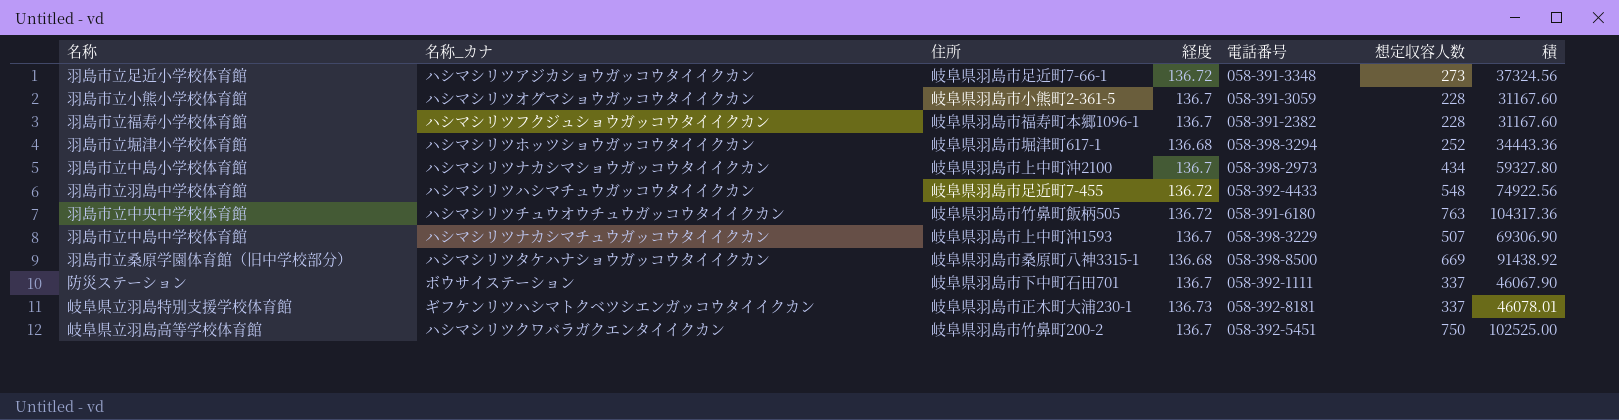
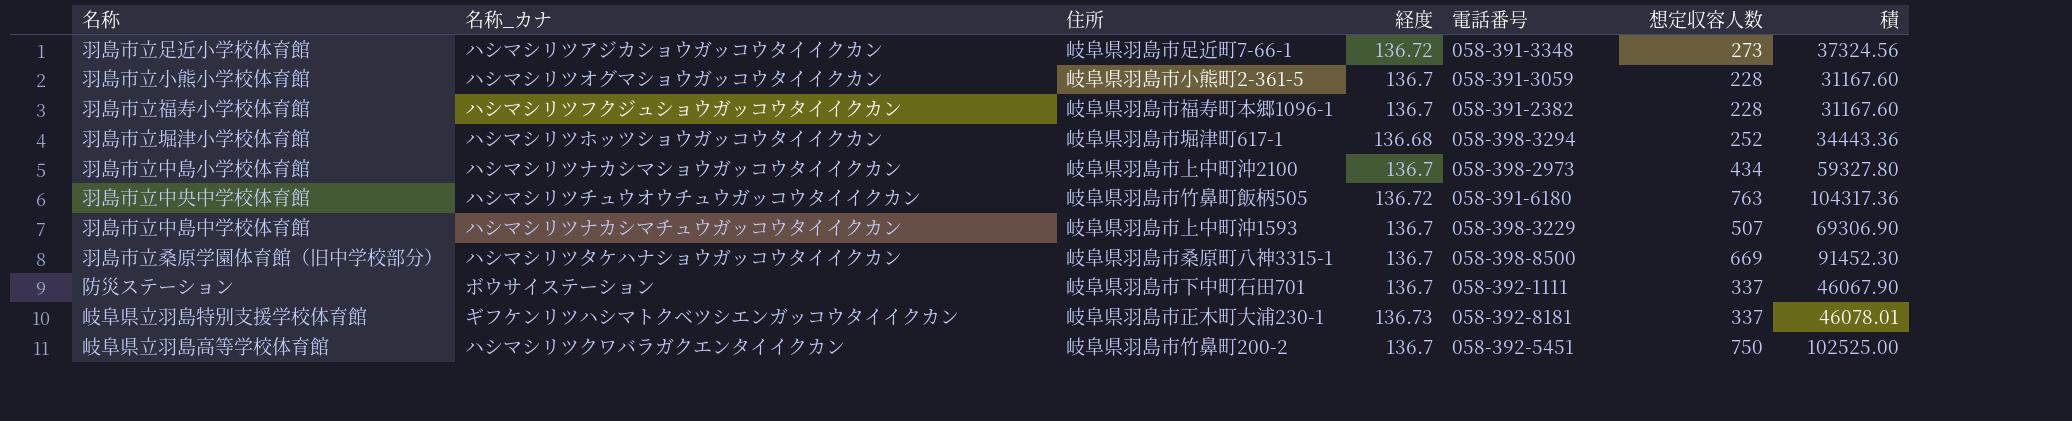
row 羽島市立羽島中学校体育館: ハシマシリツハシマチュウガッコウタイイクカン | 岐阜県羽島市足近町7-455 | 136.72 | 058-392-4433 | 548 | 74922.56 -> none
羽島市立桑原学園体育館（旧中学校部分） | 経度: 136.68 -> 136.7
羽島市立桑原学園体育館（旧中学校部分） | 積: 91438.92 -> 91452.30

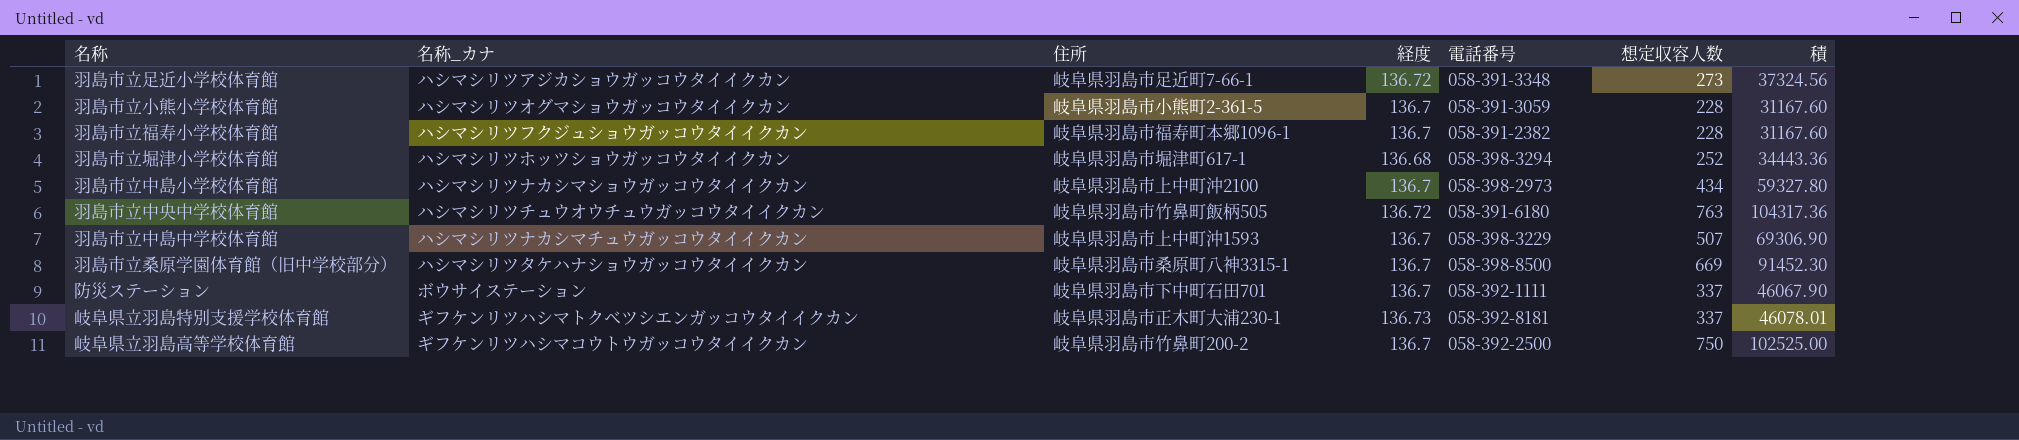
岐阜県立羽島高等学校体育館 | 名称_カナ: ハシマシリツクワバラガクエンタイイクカン -> ギフケンリツハシマコウトウガッコウタイイクカン
岐阜県立羽島高等学校体育館 | 電話番号: 058-392-5451 -> 058-392-2500

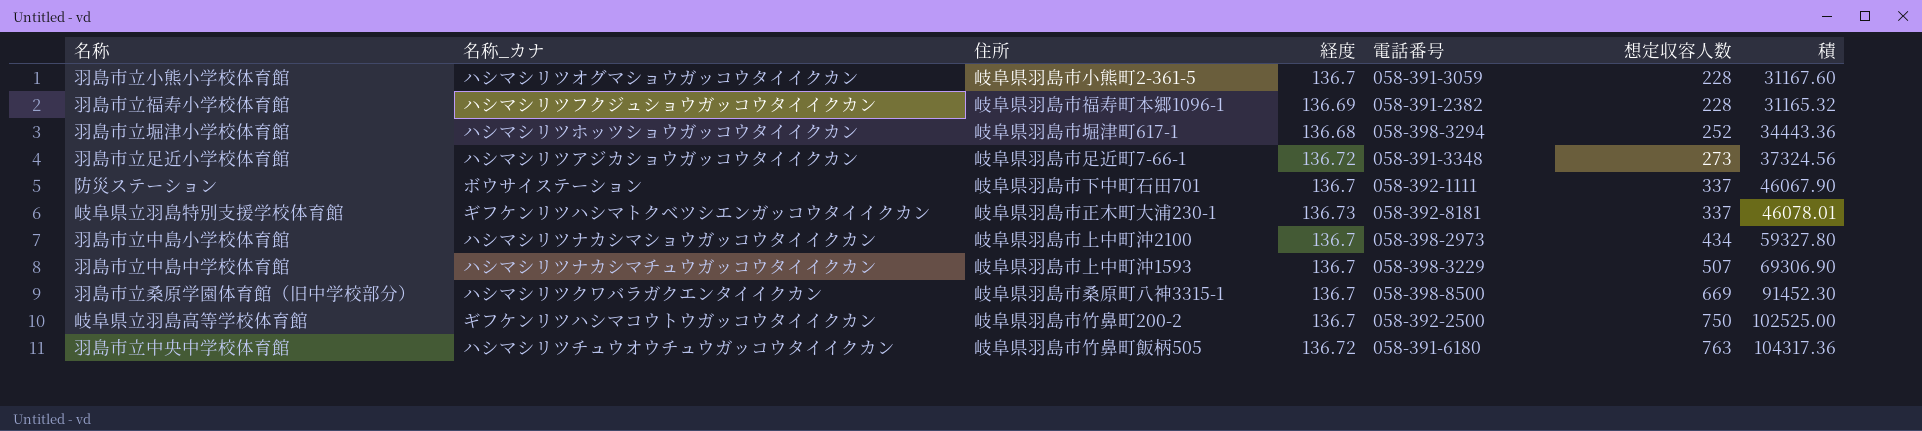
row order: none -> 想定収容人数 ascending
羽島市立福寿小学校体育館 | 経度: 136.7 -> 136.69
羽島市立福寿小学校体育館 | 積: 31167.60 -> 31165.32
羽島市立桑原学園体育館（旧中学校部分） | 名称_カナ: ハシマシリツタケハナショウガッコウタイイクカン -> ハシマシリツクワバラガクエンタイイクカン

